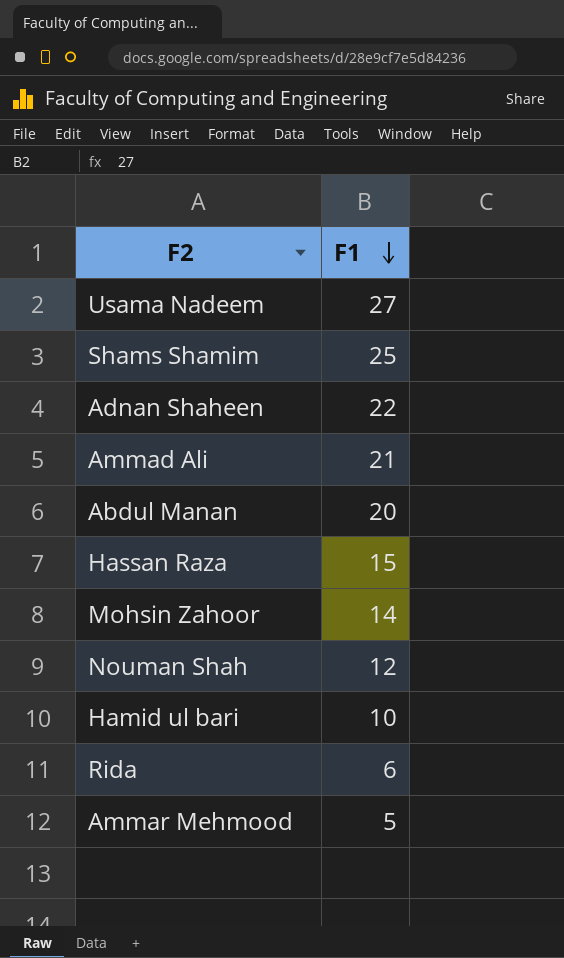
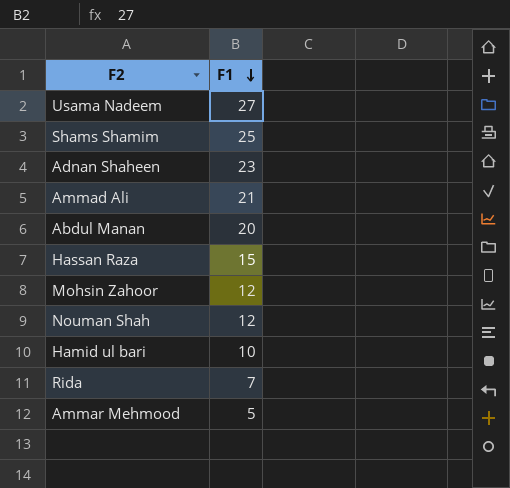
Adnan Shaheen | F1: 22 -> 23
Mohsin Zahoor | F1: 14 -> 12
Rida | F1: 6 -> 7

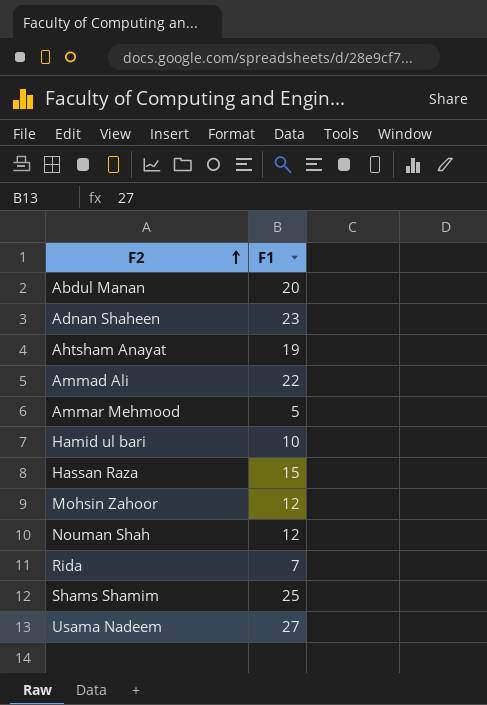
row order: F1 descending -> F2 ascending
row Ahtsham Anayat: none -> 19
Ammad Ali | F1: 21 -> 22

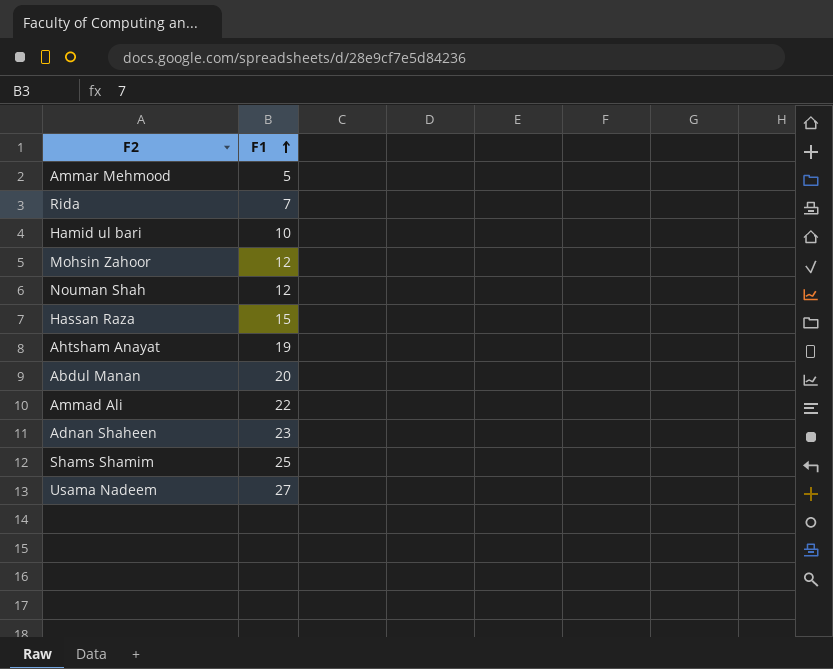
row order: F2 ascending -> F1 ascending

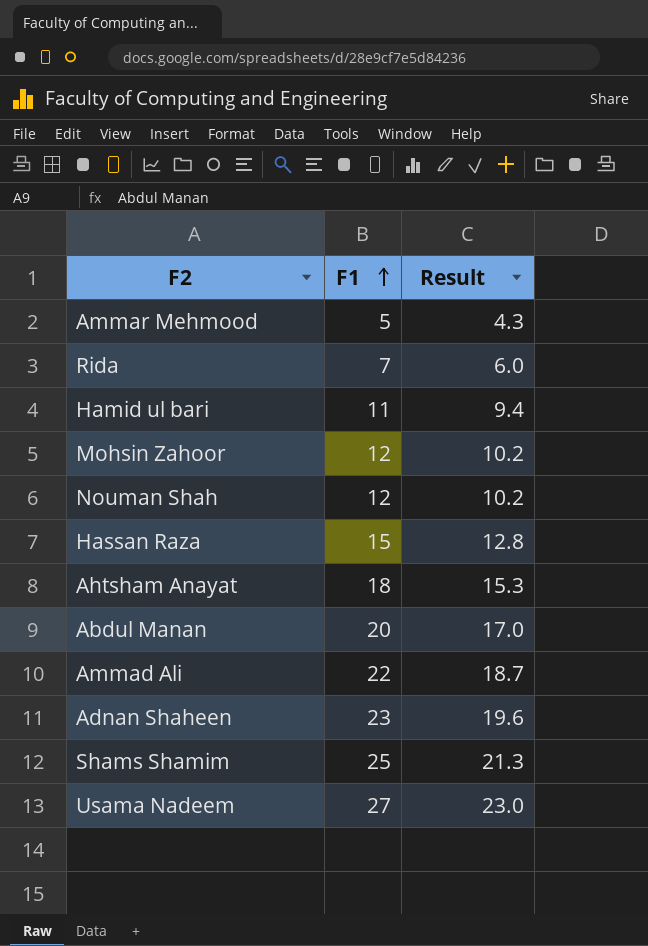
column Result | formula: none -> [F1] * 0.85
Hamid ul bari | F1: 10 -> 11
Ahtsham Anayat | F1: 19 -> 18

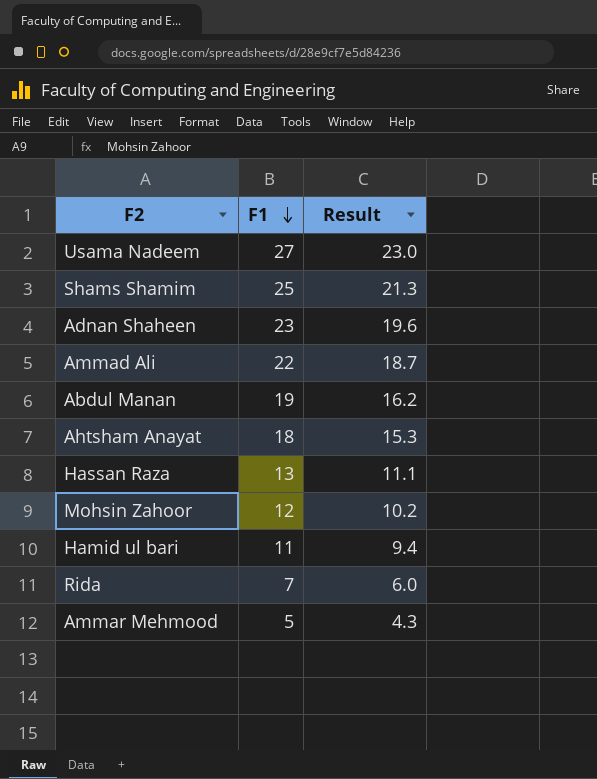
row order: F1 ascending -> F1 descending
row Nouman Shah: 12 | 10.2 -> none
Abdul Manan | F1: 20 -> 19
Abdul Manan | Result: 17.0 -> 16.2
Hassan Raza | F1: 15 -> 13
Hassan Raza | Result: 12.8 -> 11.1

